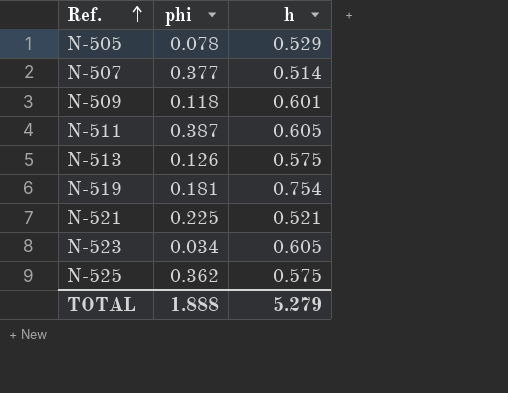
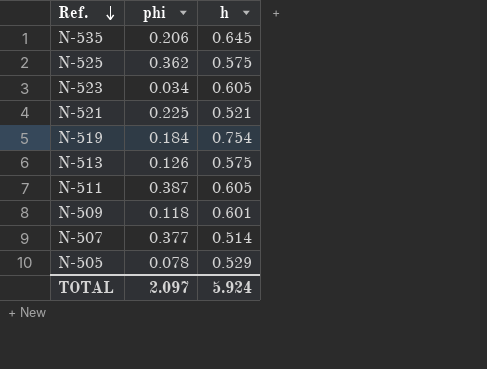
row order: Ref. ascending -> Ref. descending
row N-535: none -> 0.206 | 0.645
N-519 | phi: 0.181 -> 0.184
TOTAL | phi: 1.888 -> 2.097
TOTAL | h: 5.279 -> 5.924

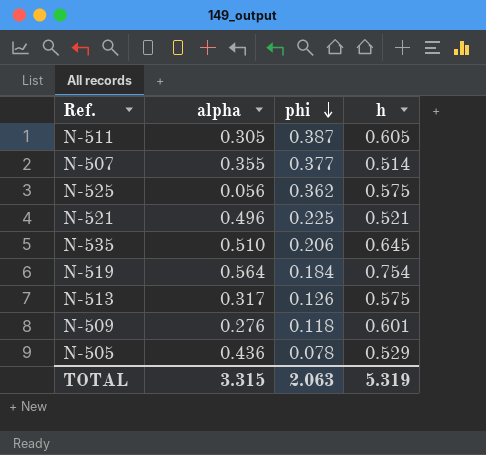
row order: Ref. descending -> phi descending
column alpha | position: none -> 2
row N-523: 0.034 | 0.605 -> none
TOTAL | phi: 2.097 -> 2.063
TOTAL | h: 5.924 -> 5.319

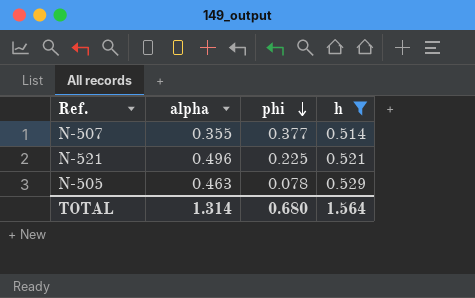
filter: none -> h <= 0.529
N-505 | alpha: 0.436 -> 0.463
TOTAL | alpha: 3.315 -> 1.314
TOTAL | phi: 2.063 -> 0.680
TOTAL | h: 5.319 -> 1.564

